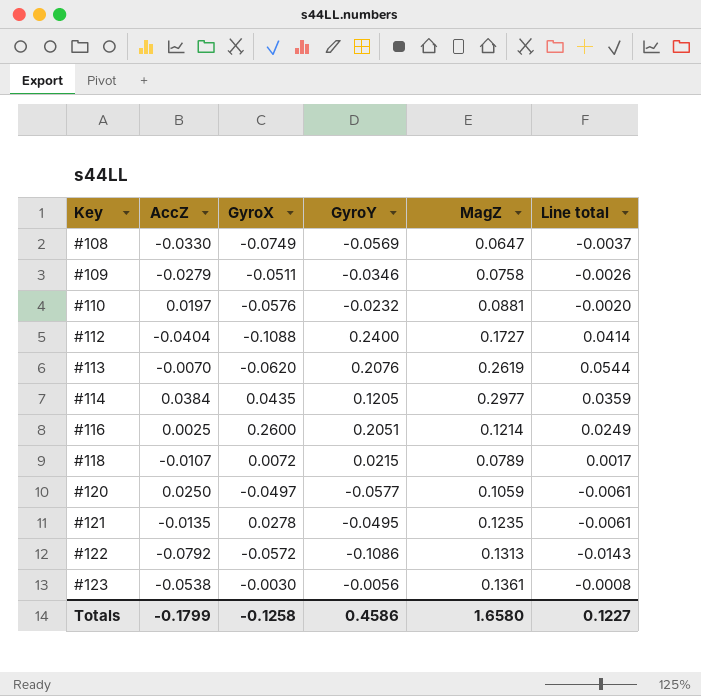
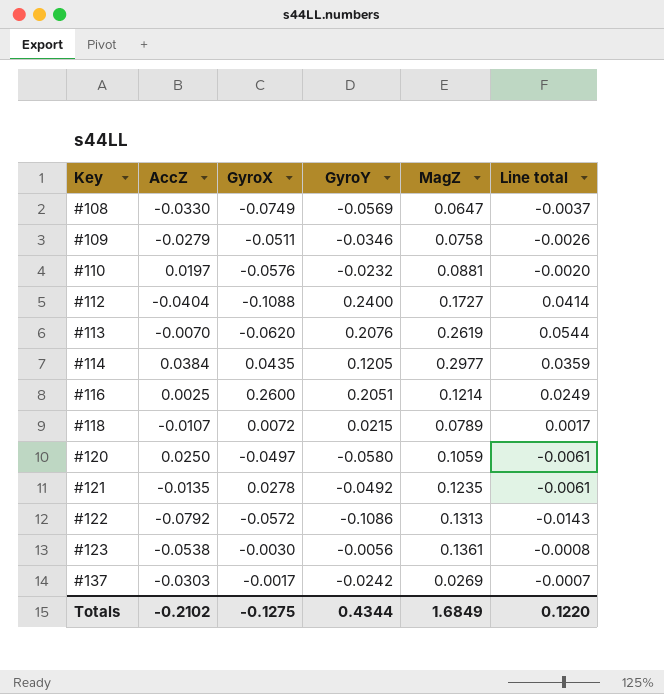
#120 | GyroY: -0.0577 -> -0.0580
#121 | GyroY: -0.0495 -> -0.0492
row #137: none -> -0.0303 | -0.0017 | -0.0242 | 0.0269 | -0.0007
Totals | AccZ: -0.1799 -> -0.2102
Totals | GyroX: -0.1258 -> -0.1275
Totals | GyroY: 0.4586 -> 0.4344
Totals | MagZ: 1.6580 -> 1.6849
Totals | Line total: 0.1227 -> 0.1220

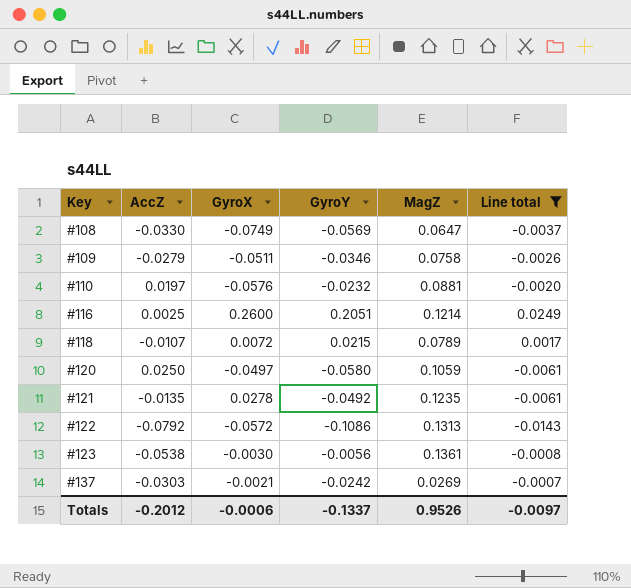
filter: none -> Line total <= 0.0249
#137 | GyroX: -0.0017 -> -0.0021
Totals | AccZ: -0.2102 -> -0.2012
Totals | GyroX: -0.1275 -> -0.0006
Totals | GyroY: 0.4344 -> -0.1337
Totals | MagZ: 1.6849 -> 0.9526
Totals | Line total: 0.1220 -> -0.0097

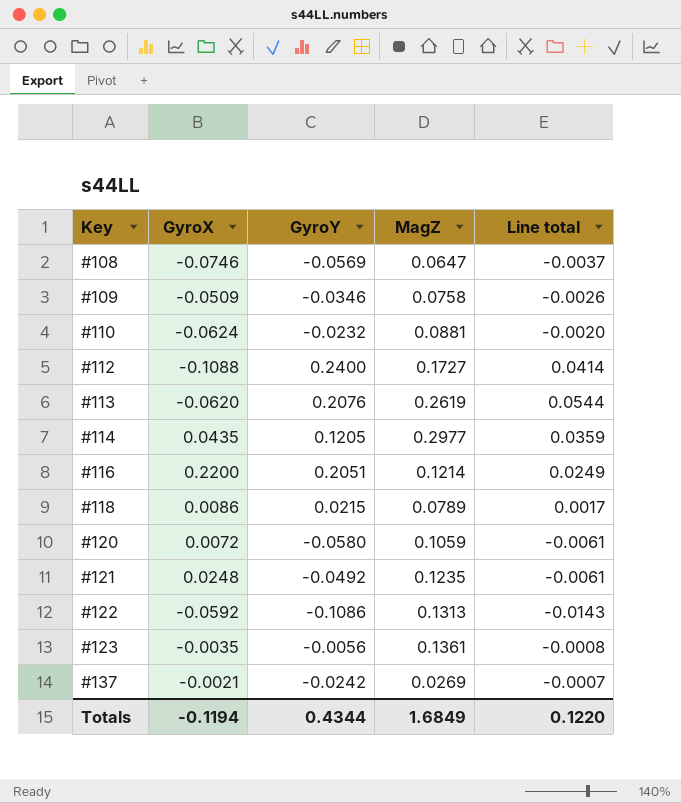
filter: Line total <= 0.0249 -> none
column AccZ | position: 2 -> none
#108 | GyroX: -0.0749 -> -0.0746
#109 | GyroX: -0.0511 -> -0.0509
#110 | GyroX: -0.0576 -> -0.0624
#116 | GyroX: 0.2600 -> 0.2200
#118 | GyroX: 0.0072 -> 0.0086
#120 | GyroX: -0.0497 -> 0.0072
#121 | GyroX: 0.0278 -> 0.0248
#122 | GyroX: -0.0572 -> -0.0592
#123 | GyroX: -0.0030 -> -0.0035
Totals | GyroX: -0.0006 -> -0.1194
Totals | GyroY: -0.1337 -> 0.4344
Totals | MagZ: 0.9526 -> 1.6849
Totals | Line total: -0.0097 -> 0.1220

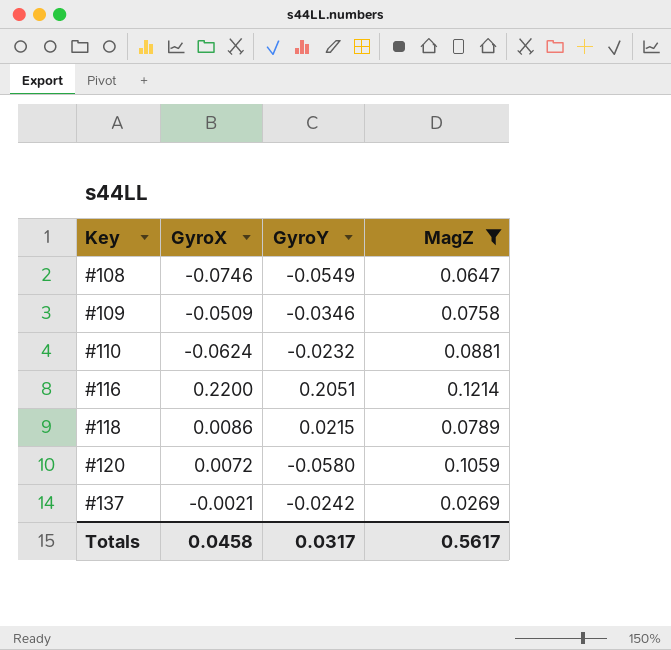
filter: none -> MagZ <= 0.1214
column Line total | formula: [GyroY] * [MagZ] -> none
#108 | GyroY: -0.0569 -> -0.0549
Totals | GyroX: -0.1194 -> 0.0458
Totals | GyroY: 0.4344 -> 0.0317
Totals | MagZ: 1.6849 -> 0.5617

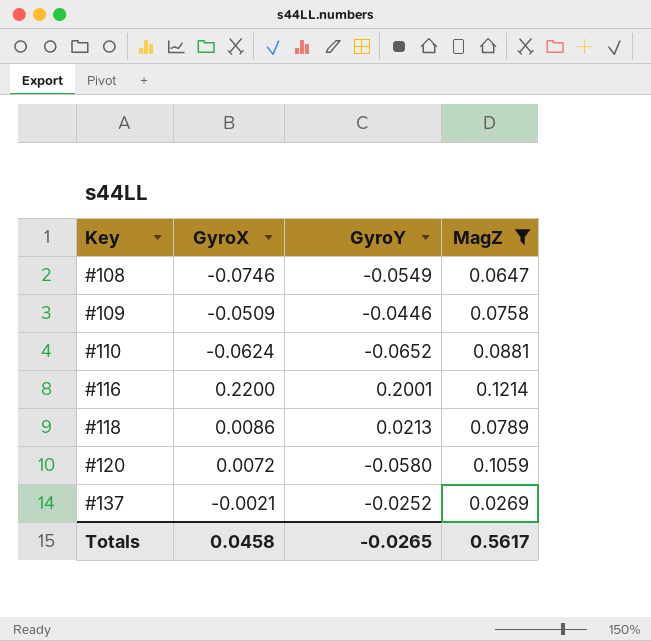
#109 | GyroY: -0.0346 -> -0.0446
#110 | GyroY: -0.0232 -> -0.0652
#116 | GyroY: 0.2051 -> 0.2001
#118 | GyroY: 0.0215 -> 0.0213
#137 | GyroY: -0.0242 -> -0.0252
Totals | GyroY: 0.0317 -> -0.0265

